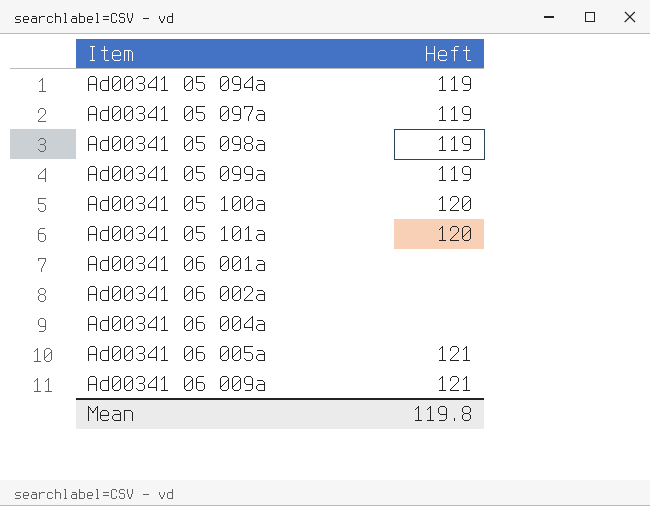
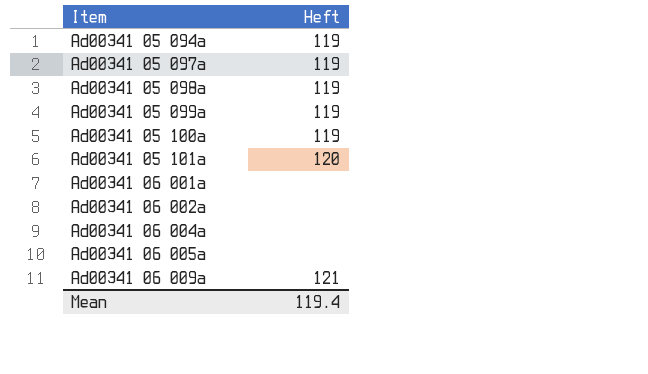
Ad00341 05 100a | Heft: 120 -> 119
Ad00341 06 005a | Heft: 121 -> none
Mean | Heft: 119.8 -> 119.4

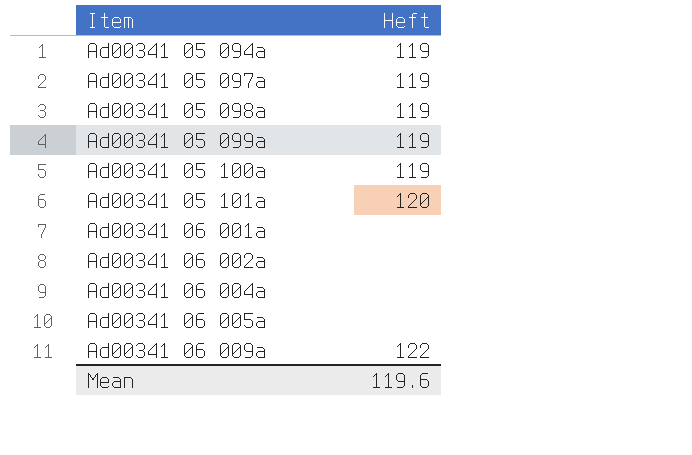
Ad00341 06 009a | Heft: 121 -> 122
Mean | Heft: 119.4 -> 119.6

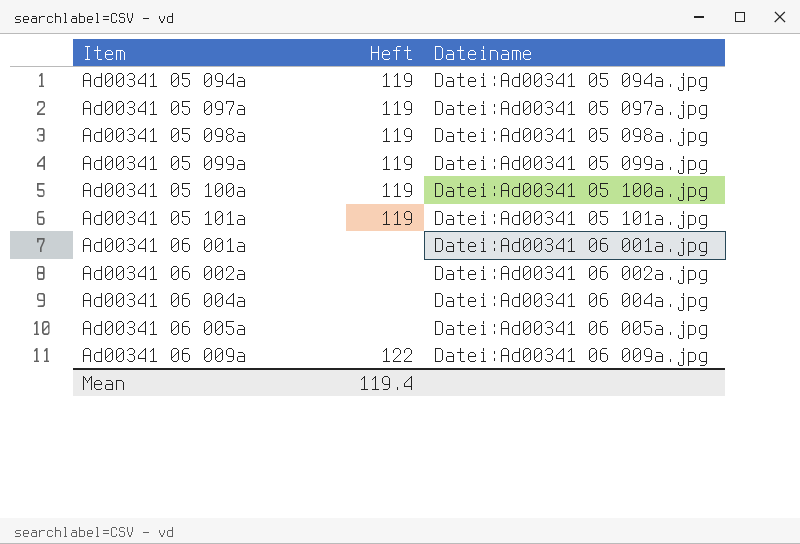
column Dateiname | position: none -> 3
Ad00341 05 101a | Heft: 120 -> 119
Mean | Heft: 119.6 -> 119.4

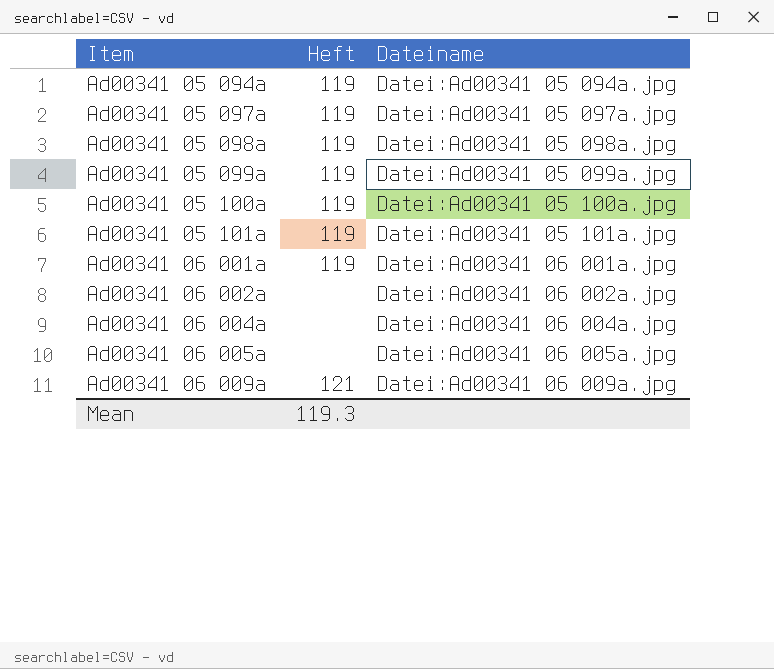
Ad00341 06 001a | Heft: none -> 119
Ad00341 06 009a | Heft: 122 -> 121
Mean | Heft: 119.4 -> 119.3

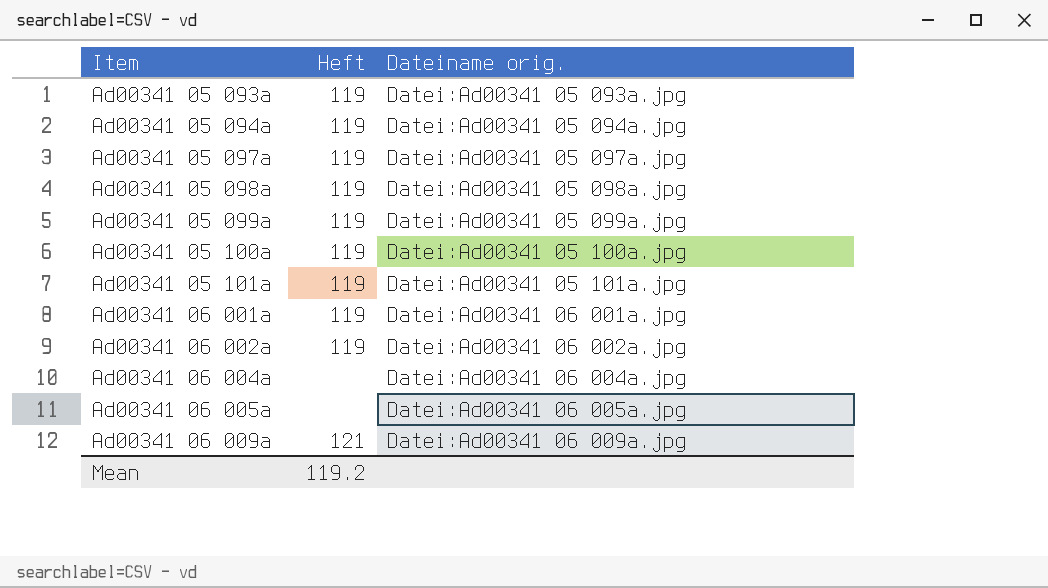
column name: Dateiname -> Dateiname orig.
row Ad00341 05 093a: none -> 119 | Datei:Ad00341 05 093a.jpg
Ad00341 06 002a | Heft: none -> 119
Mean | Heft: 119.3 -> 119.2

